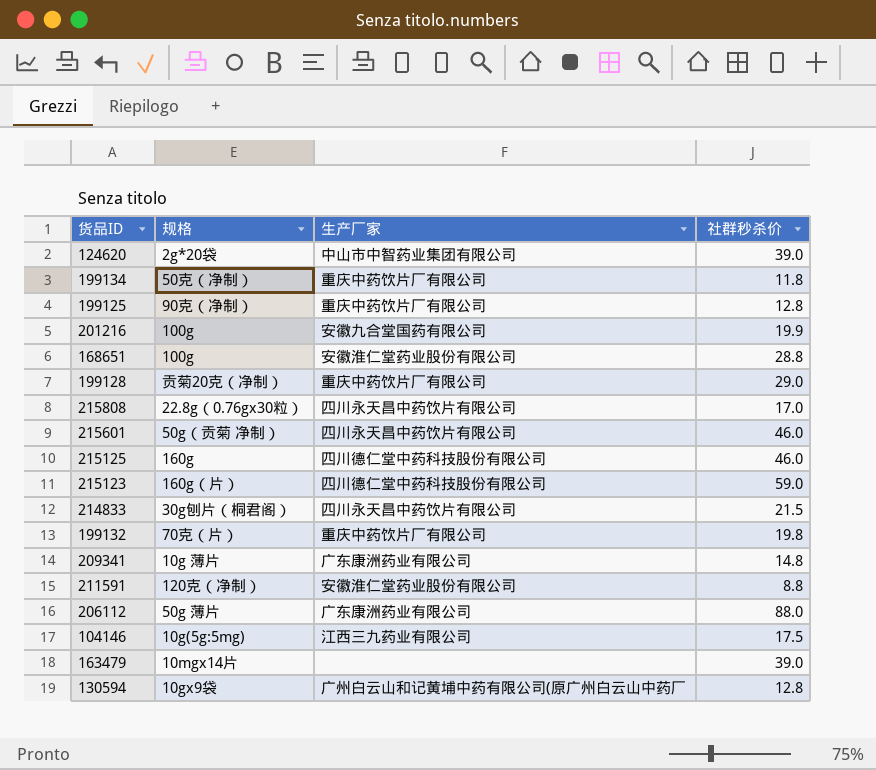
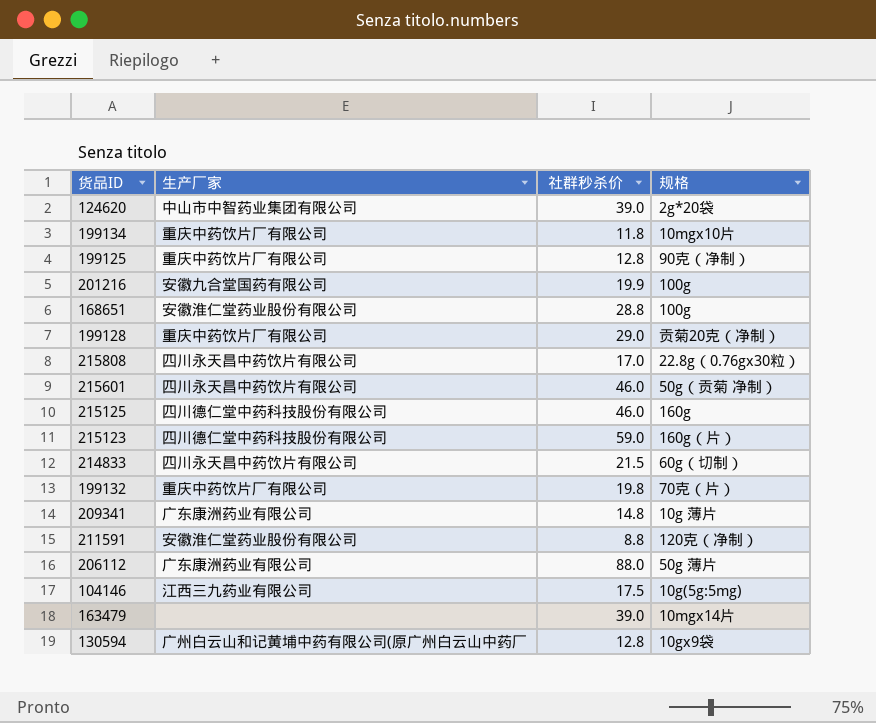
column 规格 | position: 2 -> 4
199134 | 规格: 50克（净制） -> 10mgx10片
214833 | 规格: 30g刨片（桐君阁） -> 60g（切制）

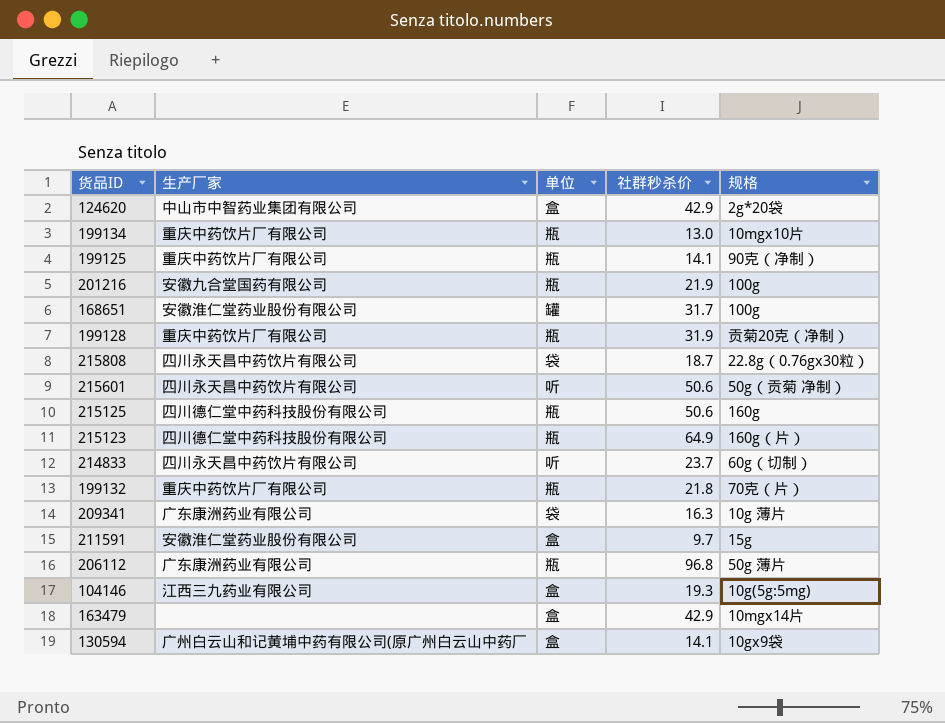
column 单位 | position: none -> 3
124620 | 社群秒杀价: 39.0 -> 42.9
199134 | 社群秒杀价: 11.8 -> 13.0
199125 | 社群秒杀价: 12.8 -> 14.1
201216 | 社群秒杀价: 19.9 -> 21.9
168651 | 社群秒杀价: 28.8 -> 31.7
199128 | 社群秒杀价: 29.0 -> 31.9
215808 | 社群秒杀价: 17.0 -> 18.7
215601 | 社群秒杀价: 46.0 -> 50.6
215125 | 社群秒杀价: 46.0 -> 50.6
215123 | 社群秒杀价: 59.0 -> 64.9
214833 | 社群秒杀价: 21.5 -> 23.7
199132 | 社群秒杀价: 19.8 -> 21.8
209341 | 社群秒杀价: 14.8 -> 16.3
211591 | 社群秒杀价: 8.8 -> 9.7
211591 | 规格: 120克（净制） -> 15g
206112 | 社群秒杀价: 88.0 -> 96.8
104146 | 社群秒杀价: 17.5 -> 19.3
163479 | 社群秒杀价: 39.0 -> 42.9
130594 | 社群秒杀价: 12.8 -> 14.1

